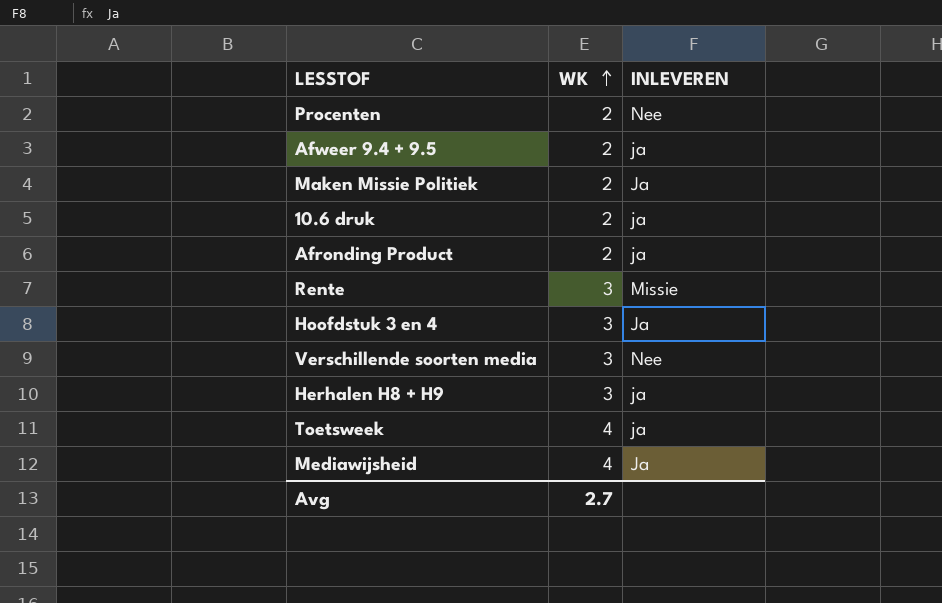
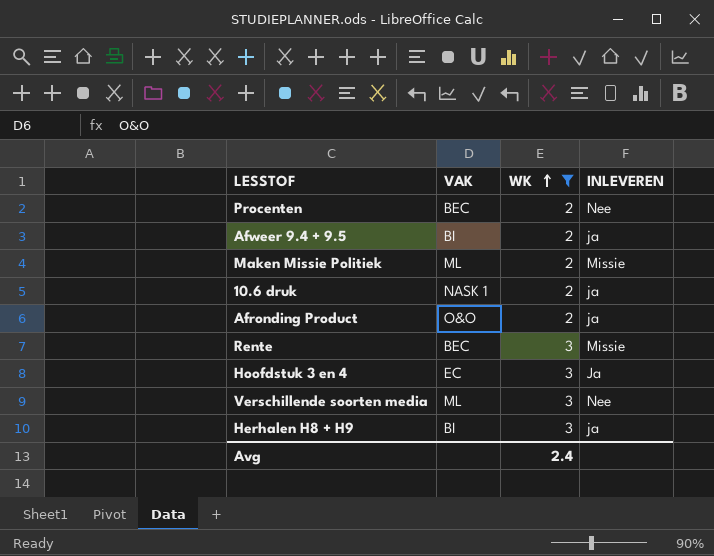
filter: none -> WK != 4
column VAK | position: none -> 2
Maken Missie Politiek | INLEVEREN: Ja -> Missie
Avg | WK: 2.7 -> 2.4

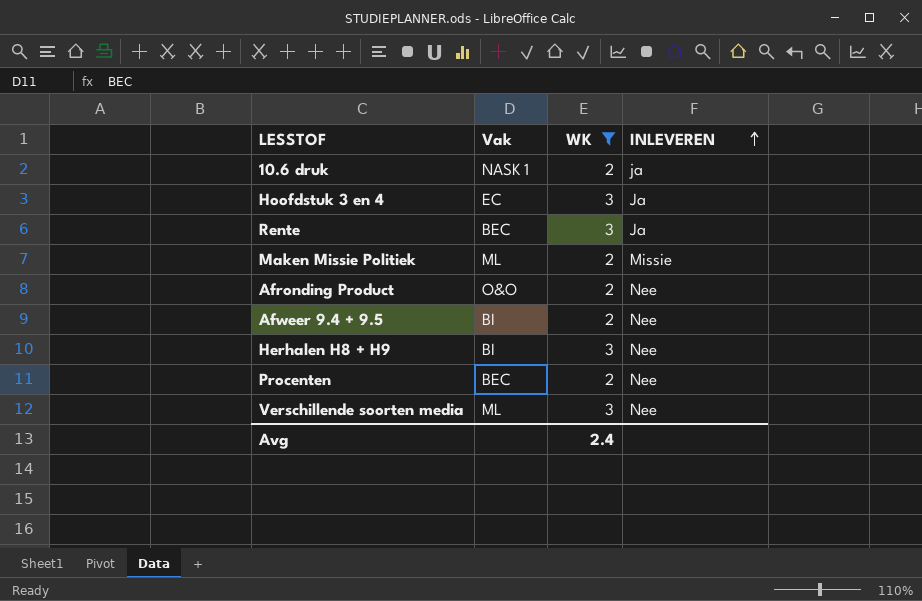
row order: WK ascending -> INLEVEREN ascending
column name: VAK -> Vak
Rente | INLEVEREN: Missie -> Ja
Afronding Product | INLEVEREN: ja -> Nee
Afweer 9.4 + 9.5 | INLEVEREN: ja -> Nee
Herhalen H8 + H9 | INLEVEREN: ja -> Nee

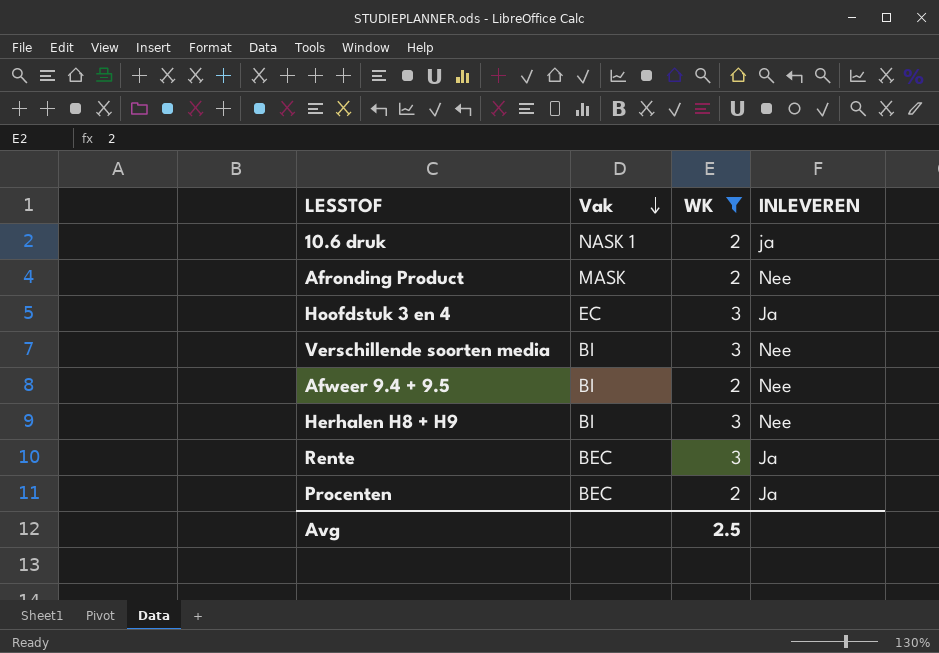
row order: INLEVEREN ascending -> Vak descending
row Maken Missie Politiek: ML | 2 | Missie -> none
Afronding Product | Vak: O&O -> MASK
Verschillende soorten media | Vak: ML -> BI
Procenten | INLEVEREN: Nee -> Ja
Avg | WK: 2.4 -> 2.5

